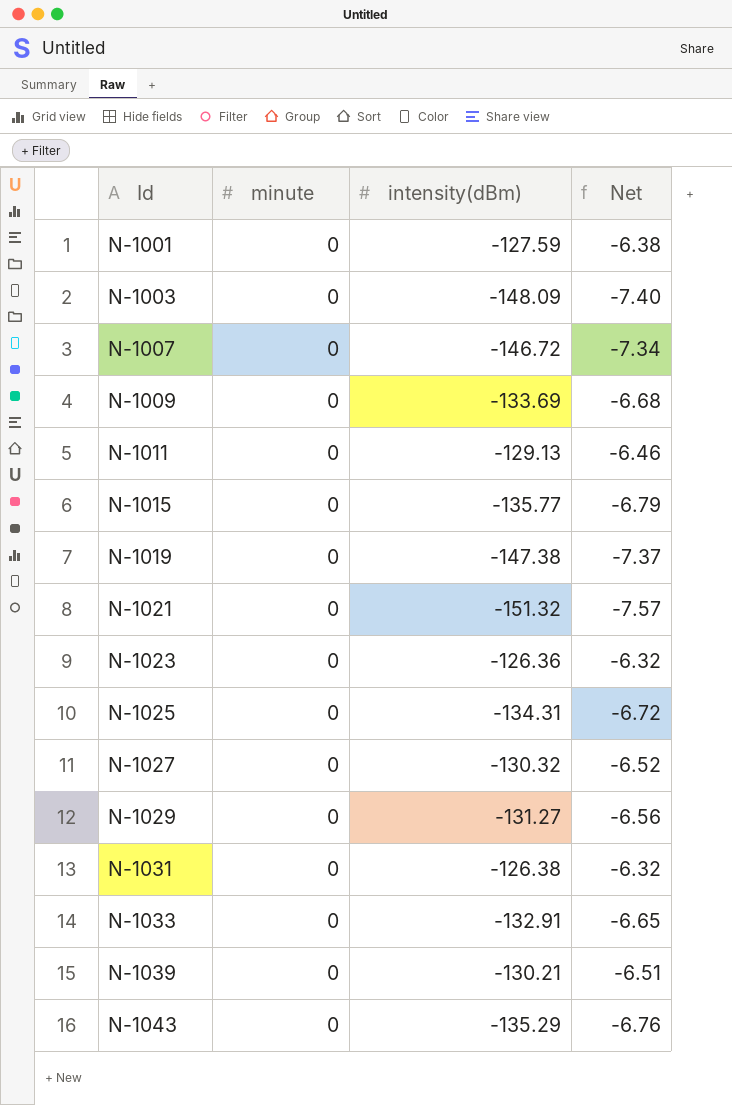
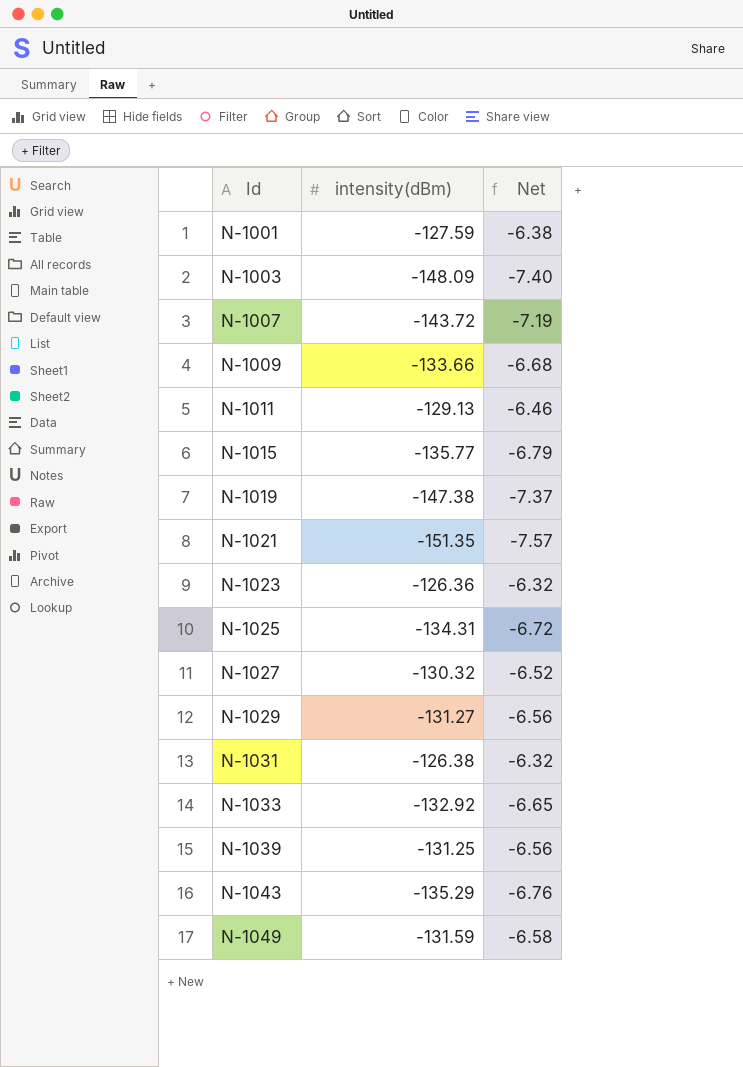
column minute | position: 2 -> none
N-1007 | intensity(dBm): -146.72 -> -143.72
N-1007 | Net: -7.34 -> -7.19
N-1009 | intensity(dBm): -133.69 -> -133.66
N-1021 | intensity(dBm): -151.32 -> -151.35
N-1033 | intensity(dBm): -132.91 -> -132.92
N-1039 | intensity(dBm): -130.21 -> -131.25
N-1039 | Net: -6.51 -> -6.56
row N-1049: none -> -131.59 | -6.58

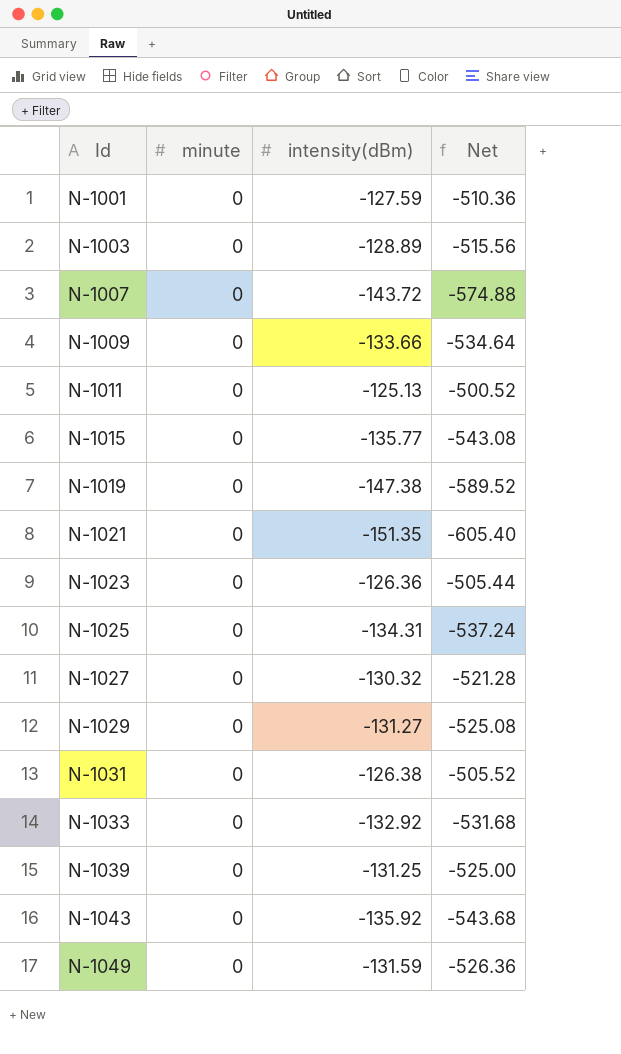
column minute | position: none -> 2
column Net | formula: [intensity(dBm)] * 0.05 -> [intensity(dBm)] * 4
N-1003 | intensity(dBm): -148.09 -> -128.89
N-1011 | intensity(dBm): -129.13 -> -125.13
N-1043 | intensity(dBm): -135.29 -> -135.92

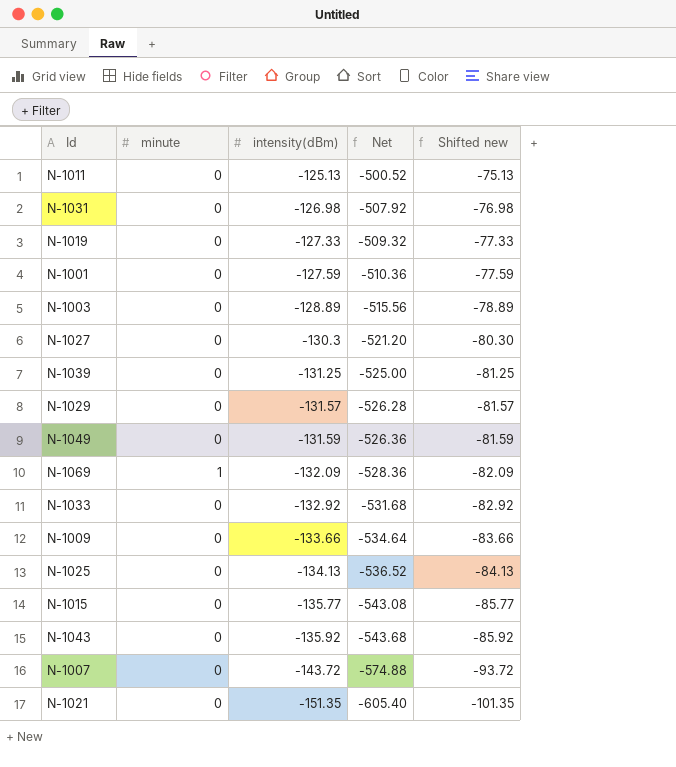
row order: Id ascending -> intensity(dBm) descending
column Shifted new | formula: none -> [intensity(dBm)] + 50
row N-1023: 0 | -126.36 | -505.44 -> none
N-1031 | intensity(dBm): -126.38 -> -126.98
N-1031 | Net: -505.52 -> -507.92
N-1019 | intensity(dBm): -147.38 -> -127.33
N-1019 | Net: -589.52 -> -509.32
N-1027 | intensity(dBm): -130.32 -> -130.3
N-1027 | Net: -521.28 -> -521.20
N-1029 | intensity(dBm): -131.27 -> -131.57
N-1029 | Net: -525.08 -> -526.28
row N-1069: none -> 1 | -132.09 | -528.36 | -82.09
N-1025 | intensity(dBm): -134.31 -> -134.13
N-1025 | Net: -537.24 -> -536.52

